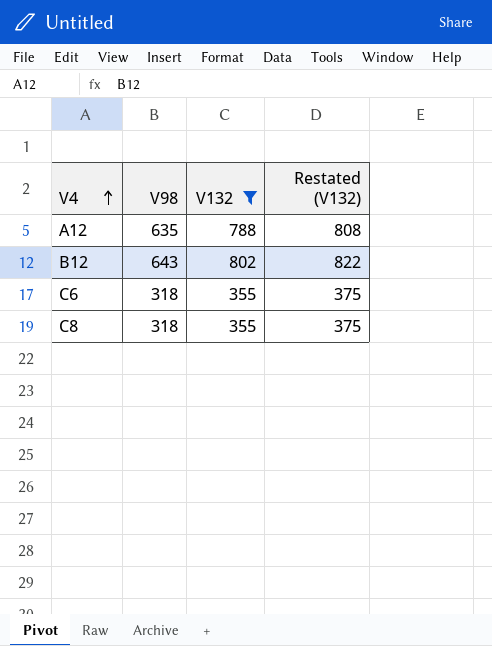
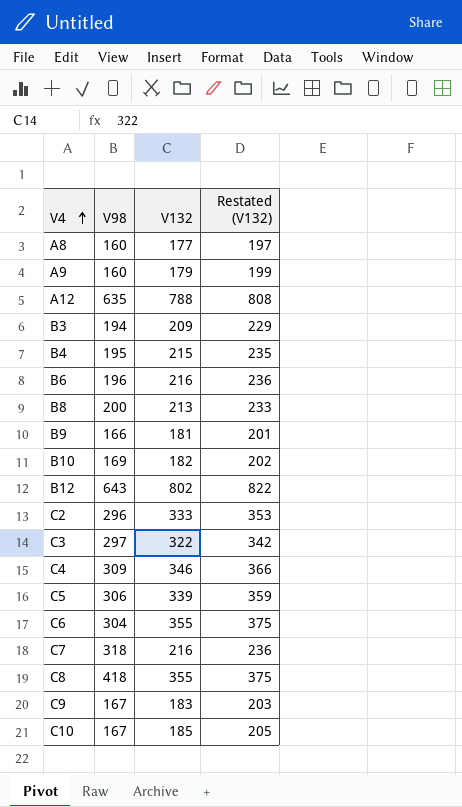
filter: V132 >= 355 -> none
C6 | V98: 318 -> 304
C8 | V98: 318 -> 418

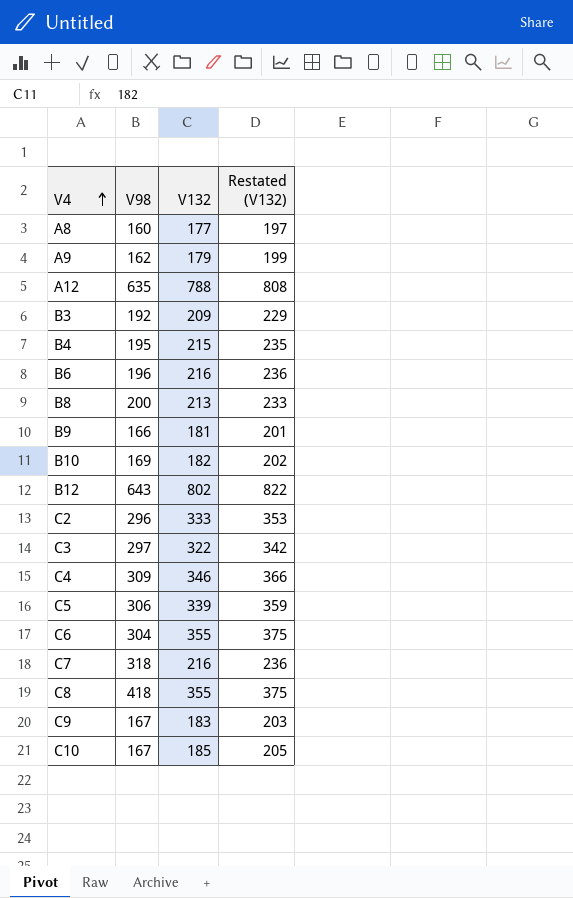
A9 | V98: 160 -> 162
B3 | V98: 194 -> 192

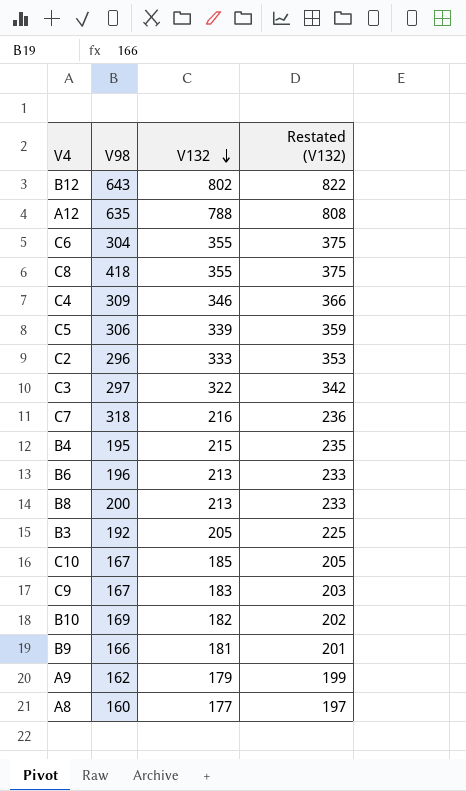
row order: V4 ascending -> V132 descending
B6 | V132: 216 -> 213
B6 | Restated (V132): 236 -> 233
B3 | V132: 209 -> 205
B3 | Restated (V132): 229 -> 225

